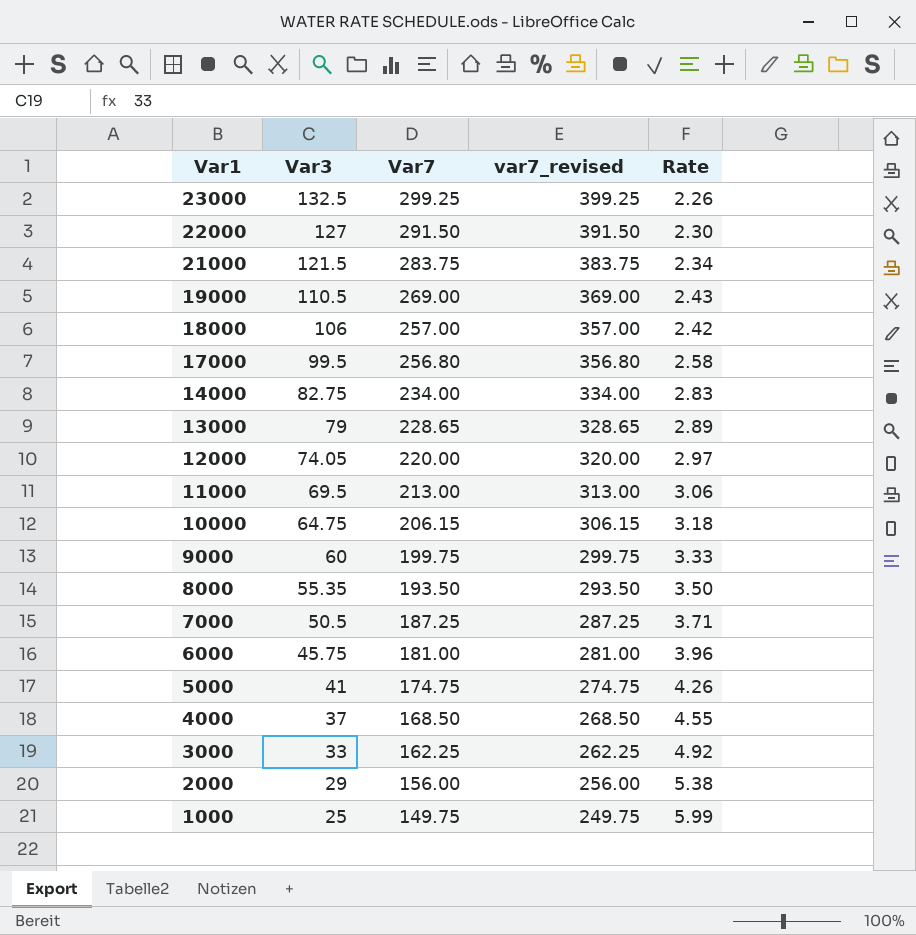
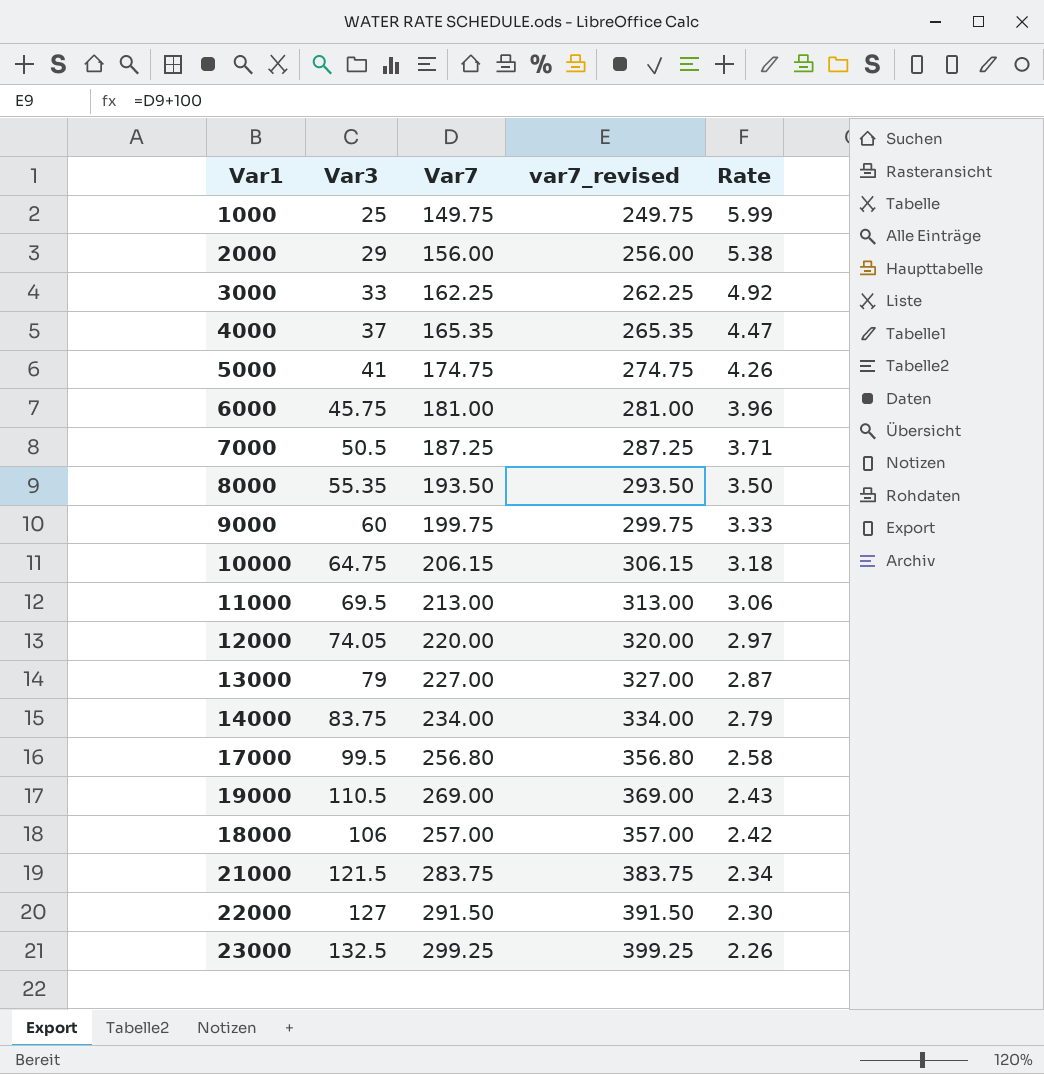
row order: Var1 descending -> Rate descending
4000 | Var7: 168.50 -> 165.35
4000 | var7_revised: 268.50 -> 265.35
4000 | Rate: 4.55 -> 4.47
13000 | Var7: 228.65 -> 227.00
13000 | var7_revised: 328.65 -> 327.00
13000 | Rate: 2.89 -> 2.87
14000 | Var3: 82.75 -> 83.75
14000 | Rate: 2.83 -> 2.79

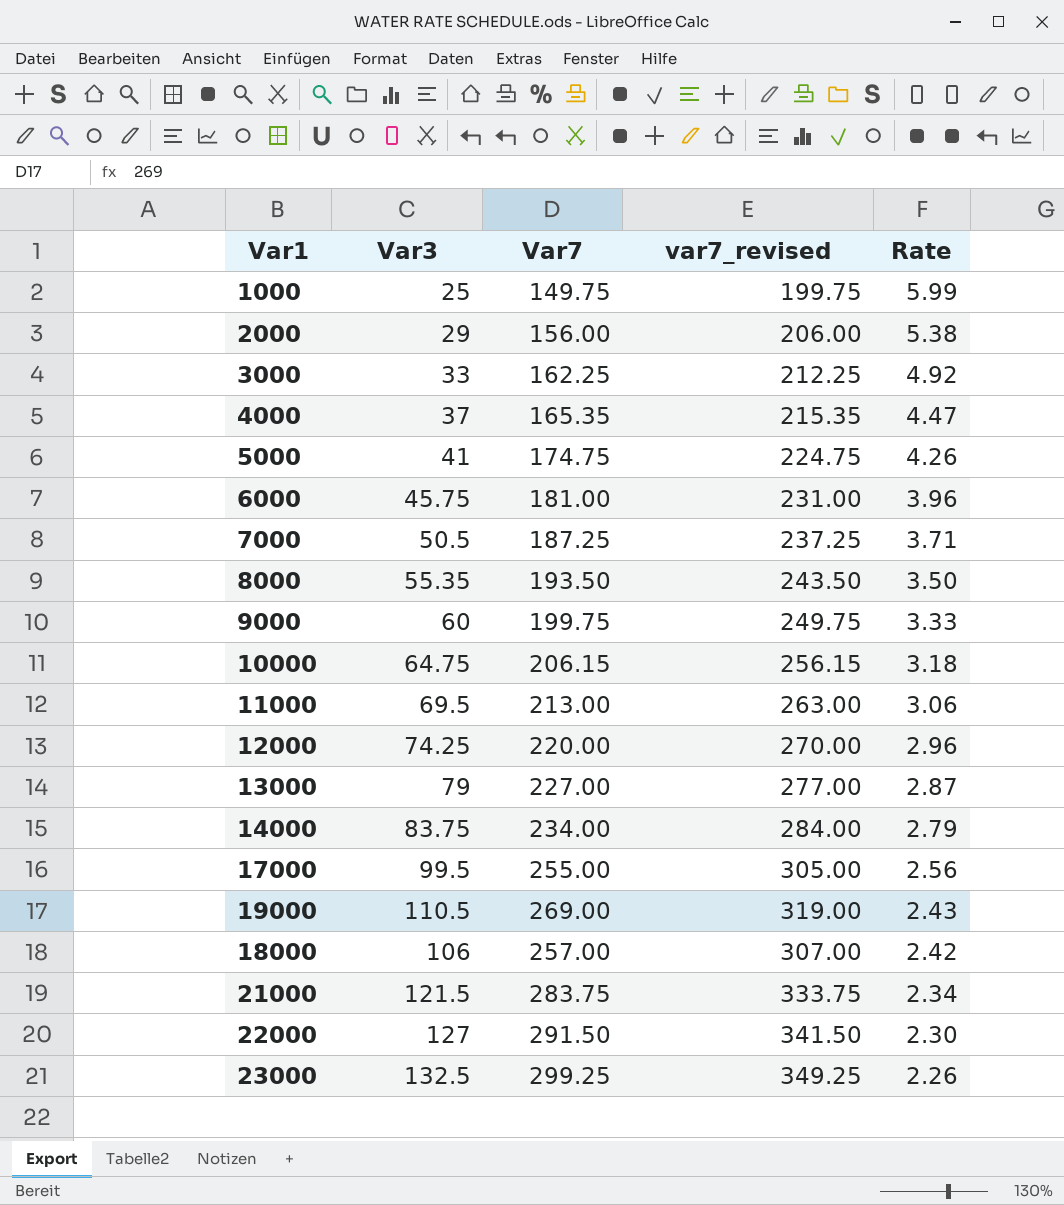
column var7_revised | formula: [Var7] + 100 -> [Var7] + 50
12000 | Var3: 74.05 -> 74.25
12000 | Rate: 2.97 -> 2.96
17000 | Var7: 256.80 -> 255.00
17000 | Rate: 2.58 -> 2.56

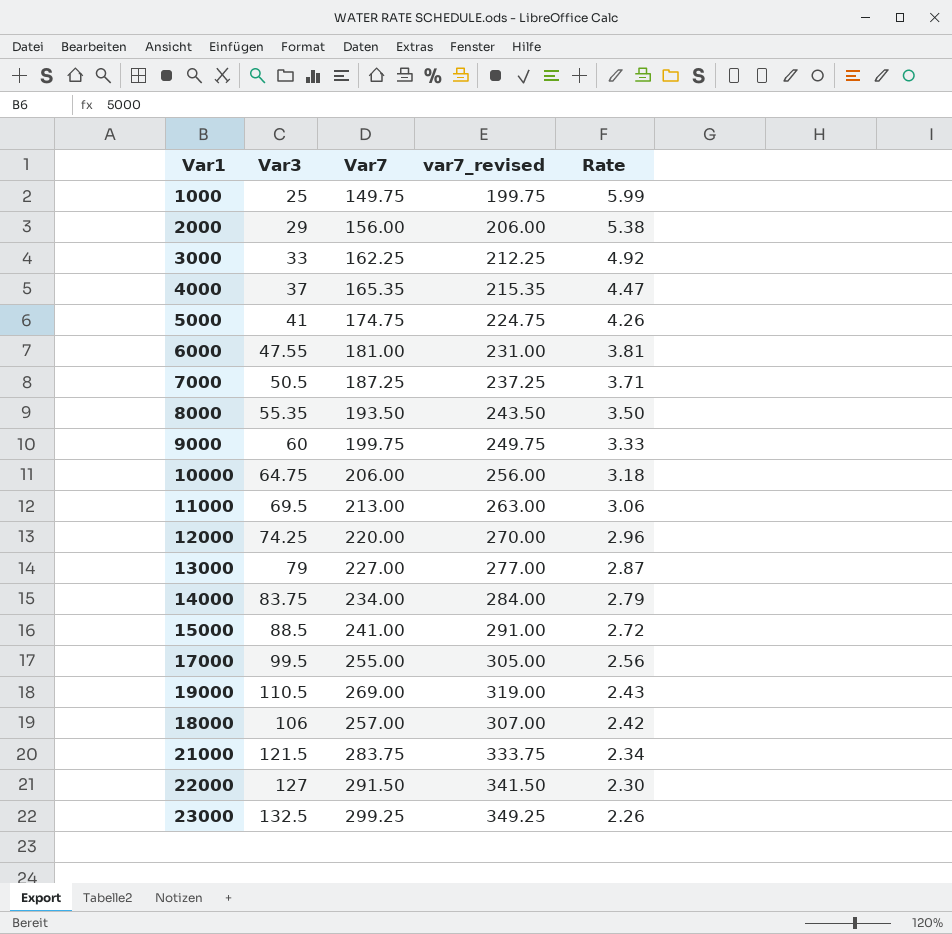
6000 | Var3: 45.75 -> 47.55
6000 | Rate: 3.96 -> 3.81
10000 | Var7: 206.15 -> 206.00
10000 | var7_revised: 256.15 -> 256.00
row 15000: none -> 88.5 | 241.00 | 291.00 | 2.72

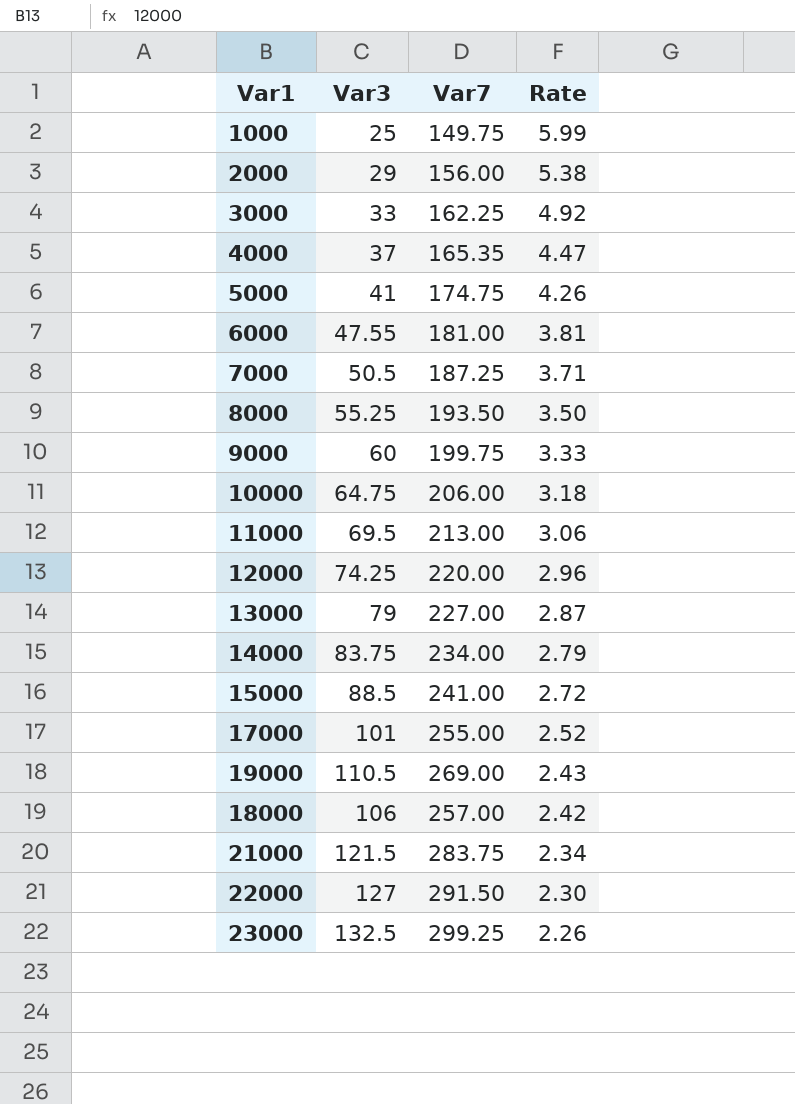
column var7_revised | formula: [Var7] + 50 -> none
8000 | Var3: 55.35 -> 55.25
17000 | Var3: 99.5 -> 101
17000 | Rate: 2.56 -> 2.52

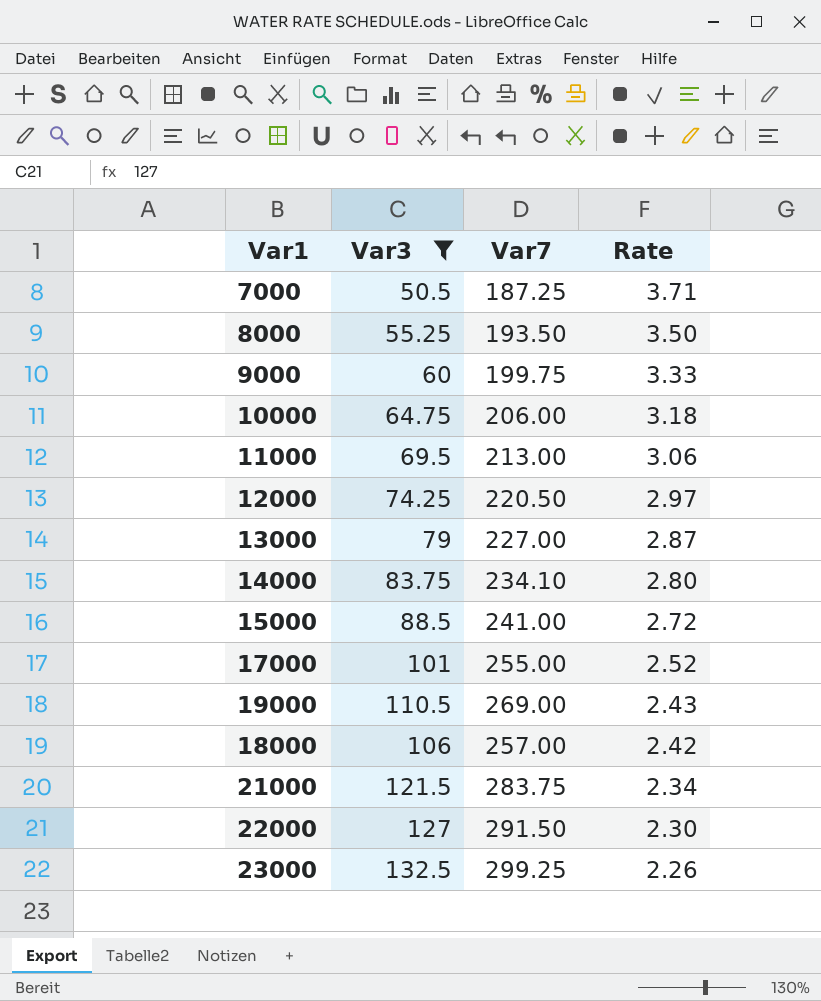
filter: none -> Var3 >= 50.5
12000 | Var7: 220.00 -> 220.50
12000 | Rate: 2.96 -> 2.97
14000 | Var7: 234.00 -> 234.10
14000 | Rate: 2.79 -> 2.80

